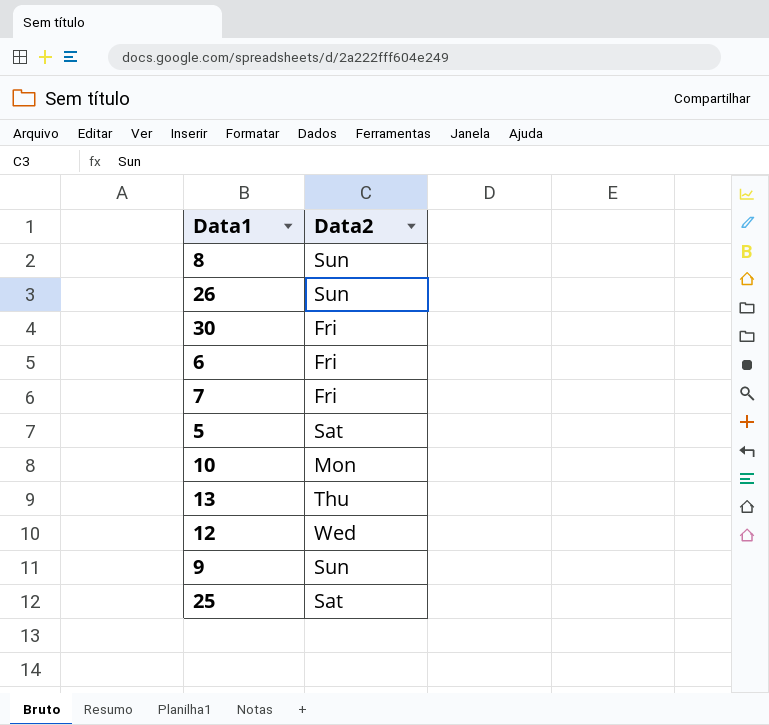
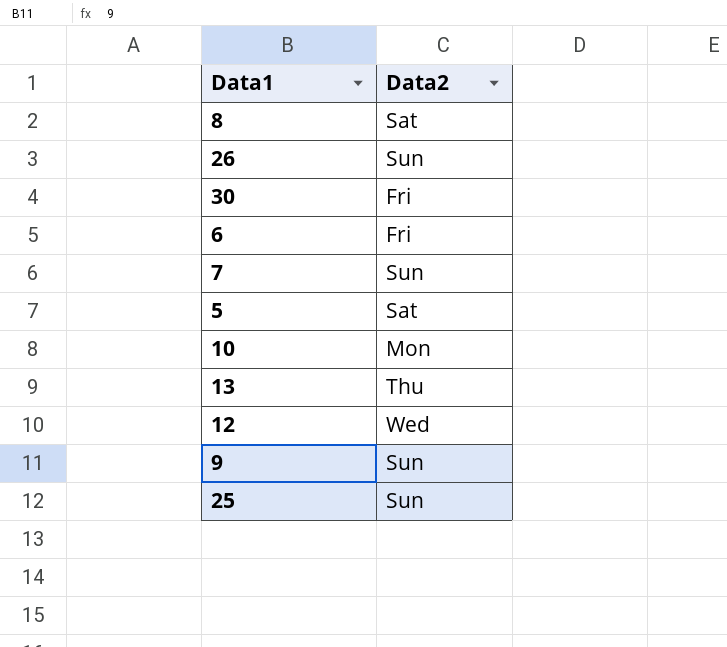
8 | Data2: Sun -> Sat
7 | Data2: Fri -> Sun
25 | Data2: Sat -> Sun

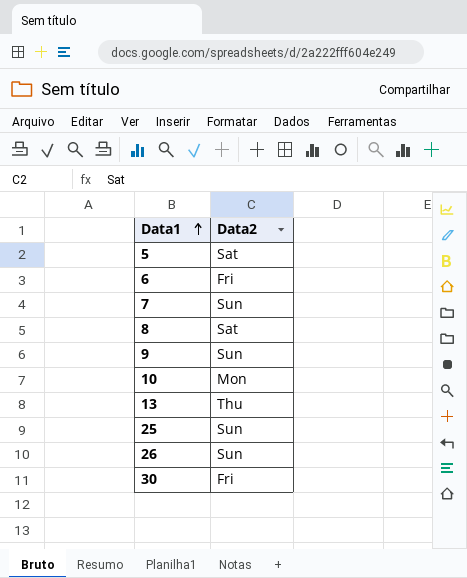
row order: none -> Data1 ascending
row 12: Wed -> none

